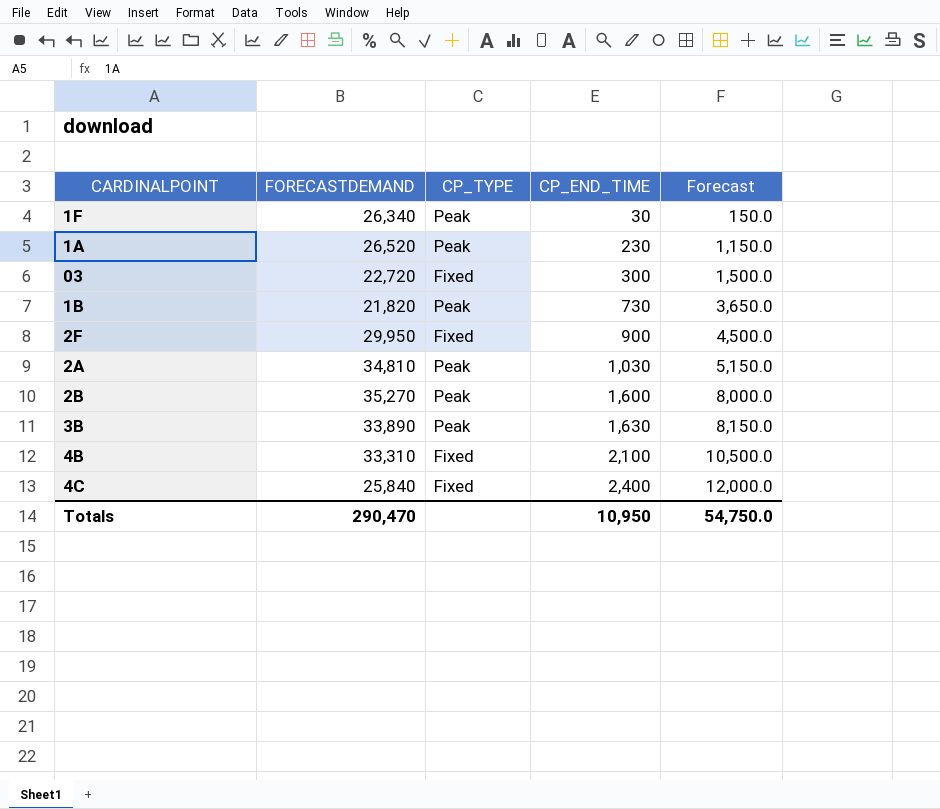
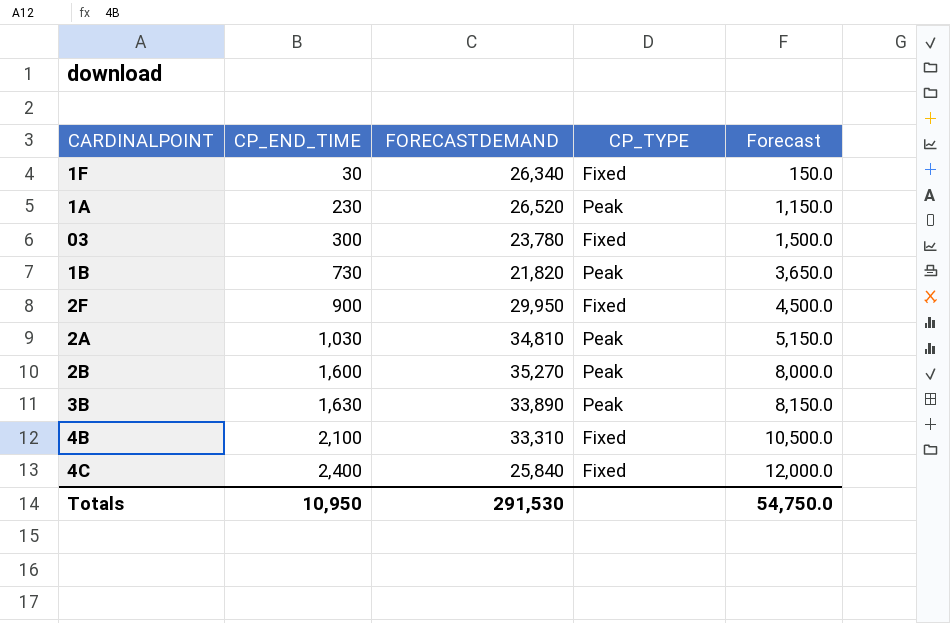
column CP_END_TIME | position: 4 -> 2
1F | CP_TYPE: Peak -> Fixed
03 | FORECASTDEMAND: 22,720 -> 23,780
Totals | FORECASTDEMAND: 290,470 -> 291,530

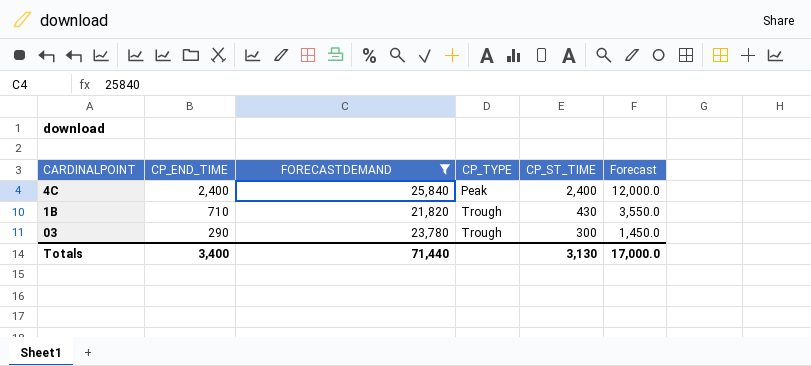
filter: none -> FORECASTDEMAND <= 25,840
row order: CP_END_TIME ascending -> CP_END_TIME descending
column CP_ST_TIME | position: none -> 5
4C | CP_TYPE: Fixed -> Peak
1B | CP_END_TIME: 730 -> 710
1B | CP_TYPE: Peak -> Trough
1B | Forecast: 3,650.0 -> 3,550.0
03 | CP_END_TIME: 300 -> 290
03 | CP_TYPE: Fixed -> Trough
03 | Forecast: 1,500.0 -> 1,450.0
Totals | CP_END_TIME: 10,950 -> 3,400
Totals | FORECASTDEMAND: 291,530 -> 71,440
Totals | Forecast: 54,750.0 -> 17,000.0

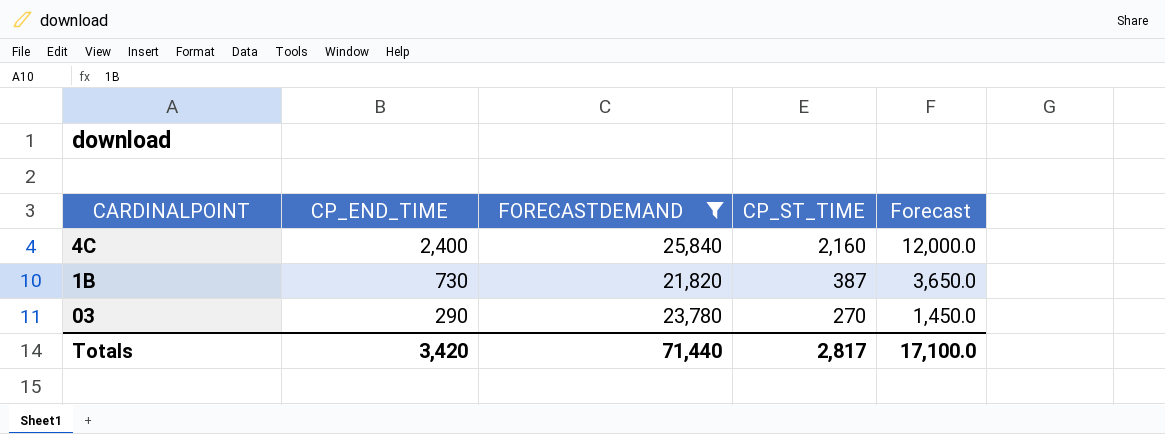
column CP_TYPE | position: 4 -> none
4C | CP_ST_TIME: 2,400 -> 2,160
1B | CP_END_TIME: 710 -> 730
1B | CP_ST_TIME: 430 -> 387
1B | Forecast: 3,550.0 -> 3,650.0
03 | CP_ST_TIME: 300 -> 270
Totals | CP_END_TIME: 3,400 -> 3,420
Totals | CP_ST_TIME: 3,130 -> 2,817
Totals | Forecast: 17,000.0 -> 17,100.0

